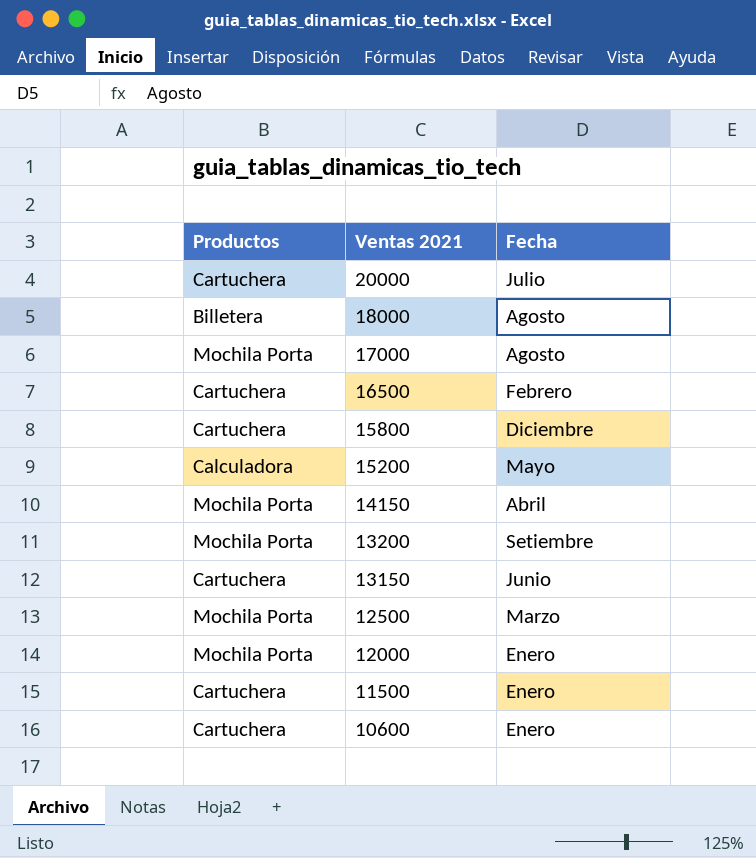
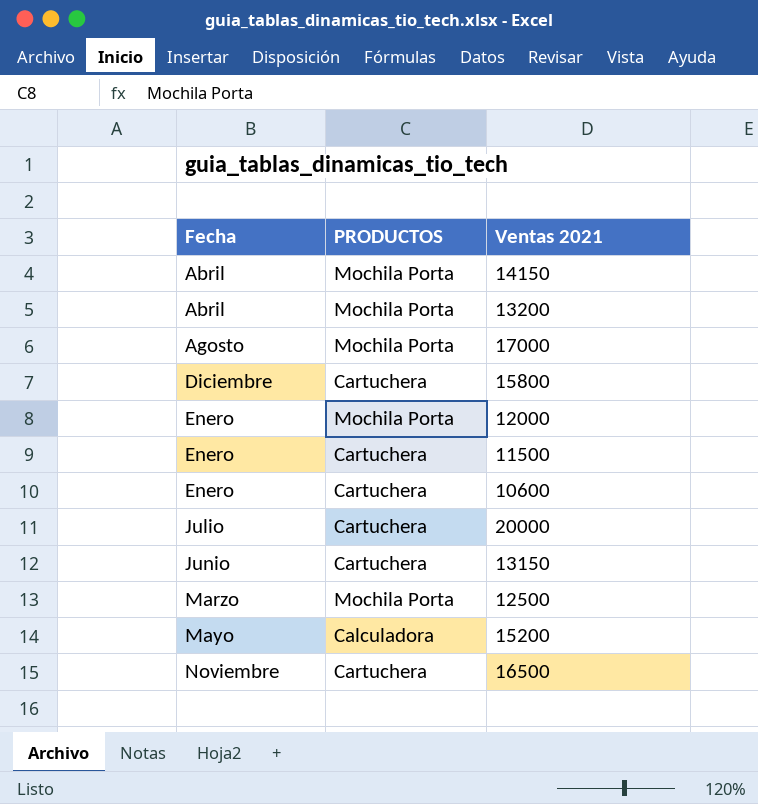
row order: Ventas 2021 descending -> Fecha ascending
column Fecha | position: 3 -> 1
column name: Productos -> PRODUCTOS
row 18000: Billetera | Agosto -> none
13200 | Fecha: Setiembre -> Abril
16500 | Fecha: Febrero -> Noviembre

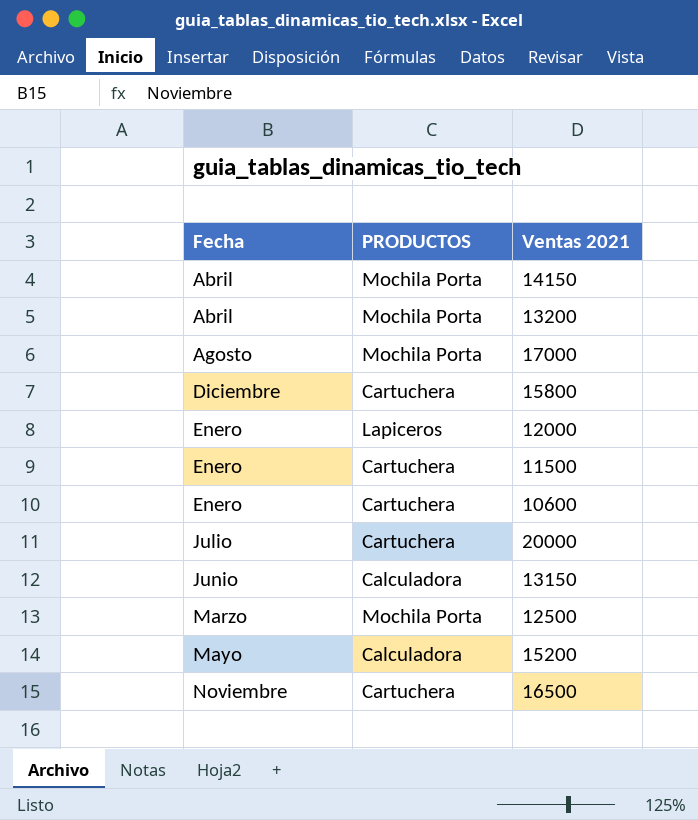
12000 | PRODUCTOS: Mochila Porta -> Lapiceros
13150 | PRODUCTOS: Cartuchera -> Calculadora

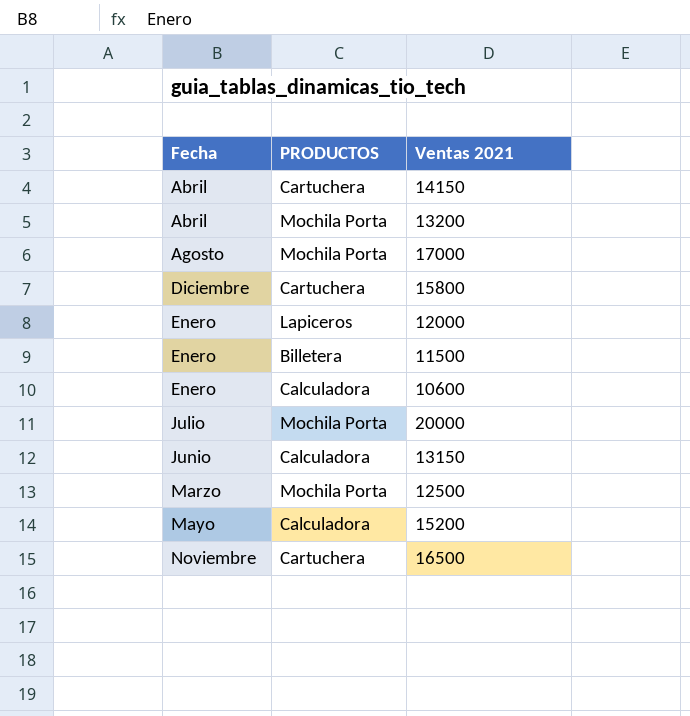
14150 | PRODUCTOS: Mochila Porta -> Cartuchera
11500 | PRODUCTOS: Cartuchera -> Billetera
10600 | PRODUCTOS: Cartuchera -> Calculadora
20000 | PRODUCTOS: Cartuchera -> Mochila Porta

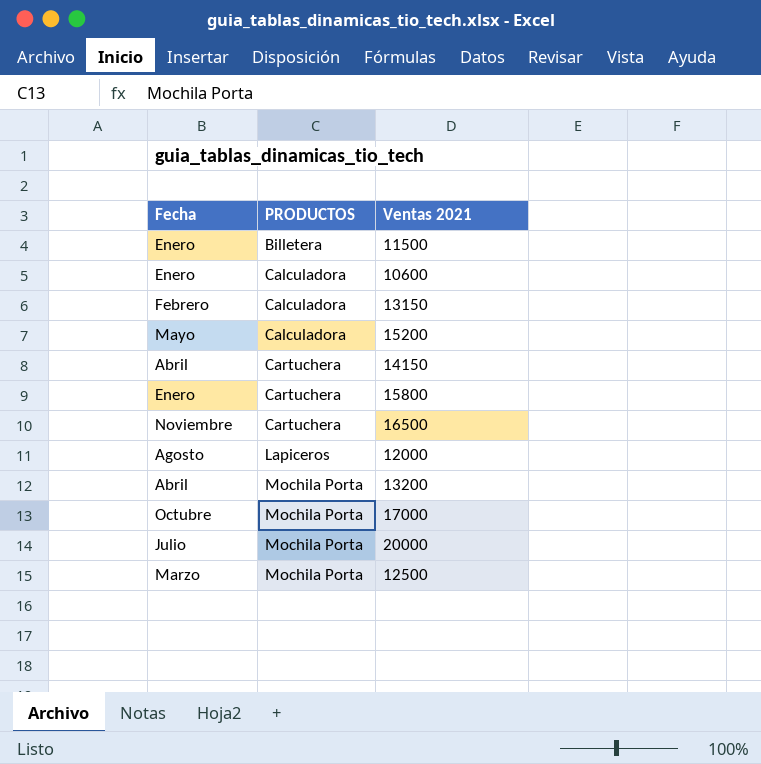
row order: Fecha ascending -> PRODUCTOS ascending
13150 | Fecha: Junio -> Febrero
15800 | Fecha: Diciembre -> Enero
12000 | Fecha: Enero -> Agosto
17000 | Fecha: Agosto -> Octubre

